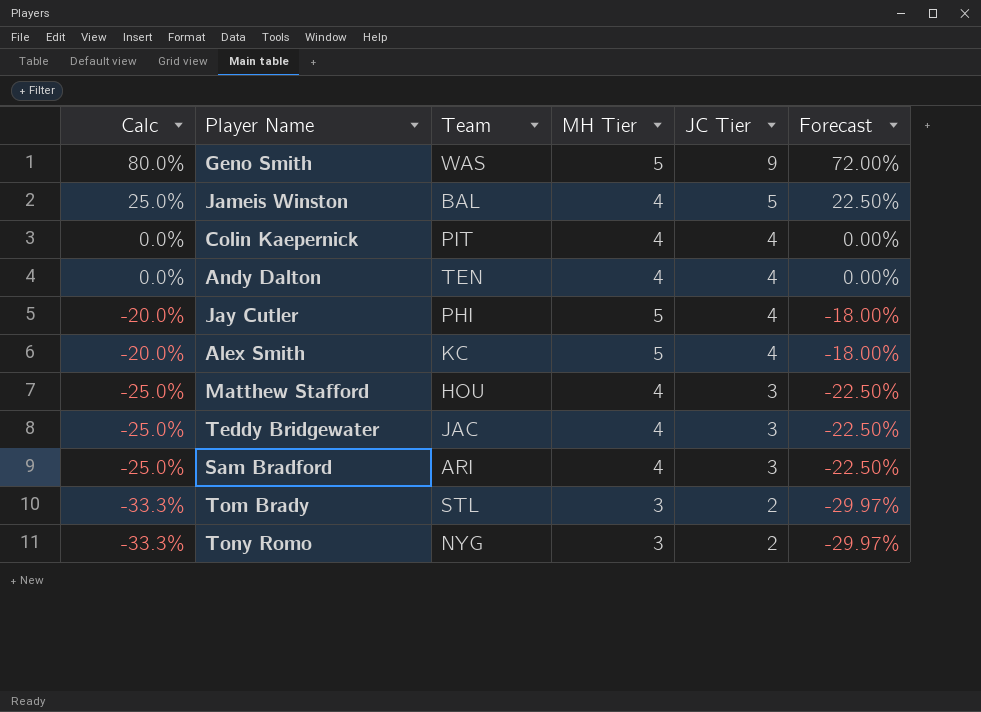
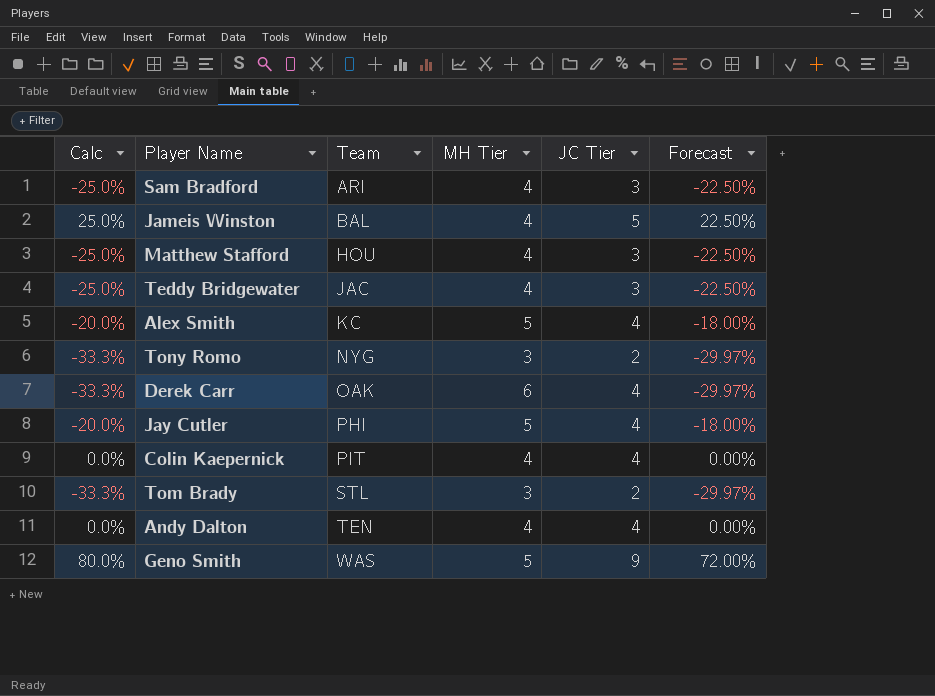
row order: Calc descending -> Team ascending
row Derek Carr: none -> -33.3% | OAK | 6 | 4 | -29.97%

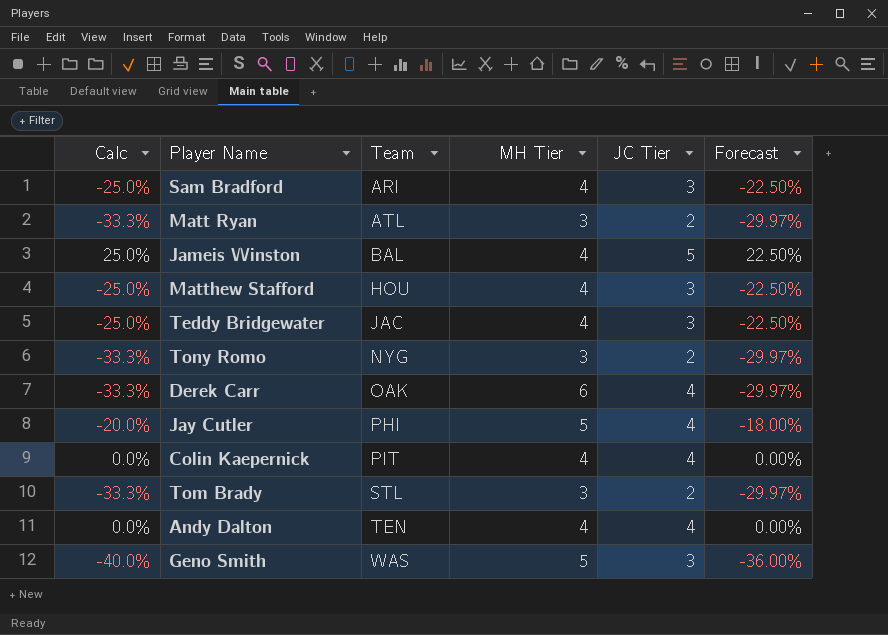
row Alex Smith: -20.0% | KC | 5 | 4 | -18.00% -> none
row Matt Ryan: none -> -33.3% | ATL | 3 | 2 | -29.97%
Geno Smith | Calc: 80.0% -> -40.0%
Geno Smith | JC Tier: 9 -> 3
Geno Smith | Forecast: 72.00% -> -36.00%

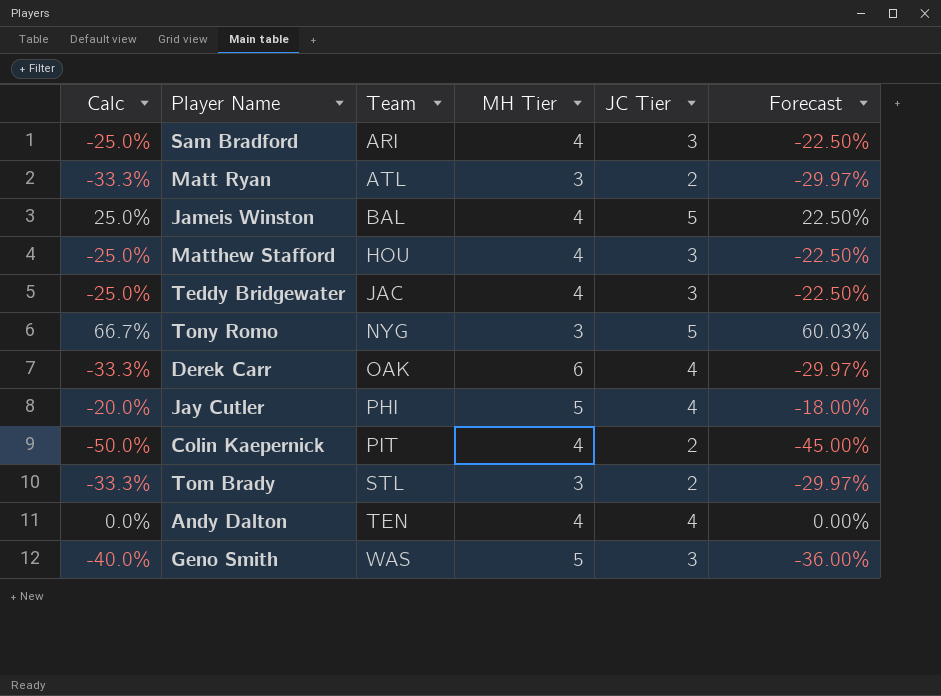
Tony Romo | Calc: -33.3% -> 66.7%
Tony Romo | JC Tier: 2 -> 5
Tony Romo | Forecast: -29.97% -> 60.03%
Colin Kaepernick | Calc: 0.0% -> -50.0%
Colin Kaepernick | JC Tier: 4 -> 2
Colin Kaepernick | Forecast: 0.00% -> -45.00%

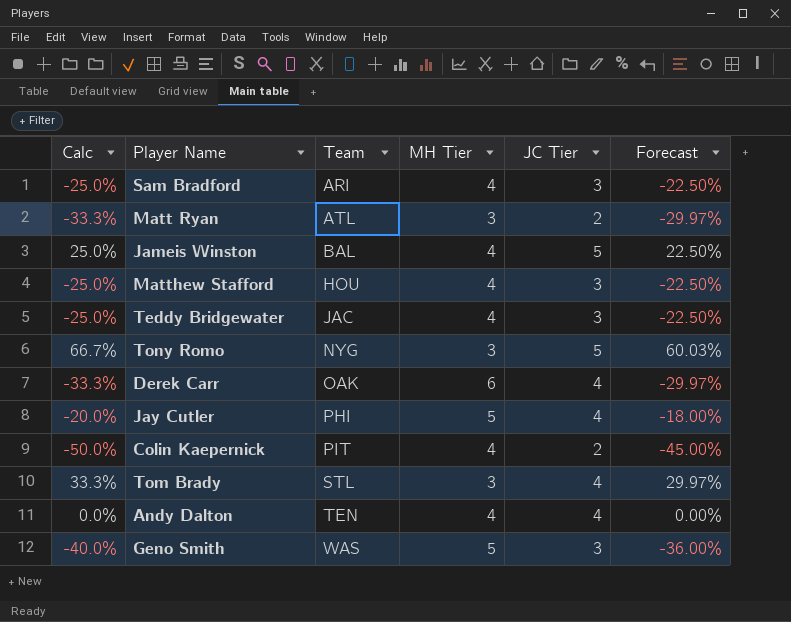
Tom Brady | Calc: -33.3% -> 33.3%
Tom Brady | JC Tier: 2 -> 4
Tom Brady | Forecast: -29.97% -> 29.97%

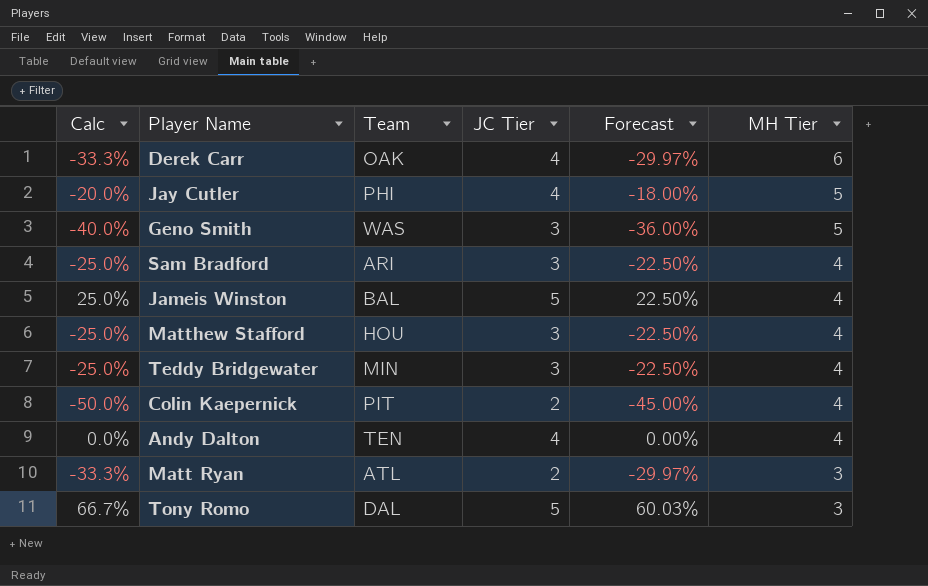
row order: Team ascending -> MH Tier descending
column MH Tier | position: 4 -> 6
row Tom Brady: 33.3% | STL | 3 | 4 | 29.97% -> none
Teddy Bridgewater | Team: JAC -> MIN
Tony Romo | Team: NYG -> DAL

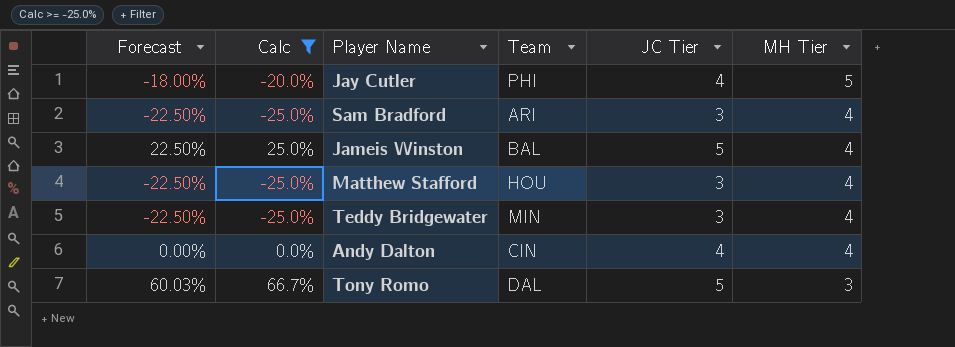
filter: none -> Calc >= -25.0%
column Forecast | position: 5 -> 1
Andy Dalton | Team: TEN -> CIN

